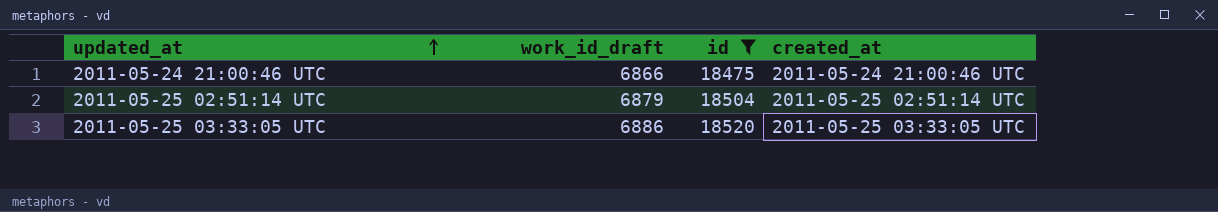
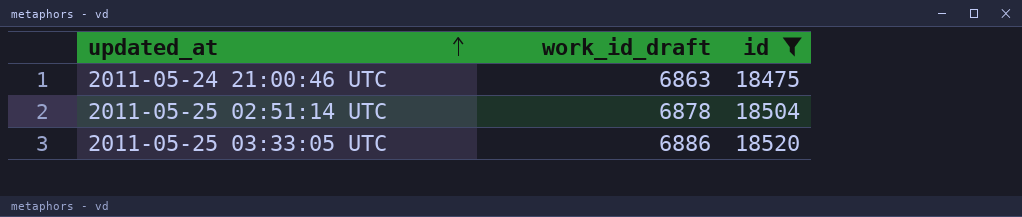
column created_at | position: 4 -> none
2011-05-24 21:00:46 UTC | work_id_draft: 6866 -> 6863
2011-05-25 02:51:14 UTC | work_id_draft: 6879 -> 6878

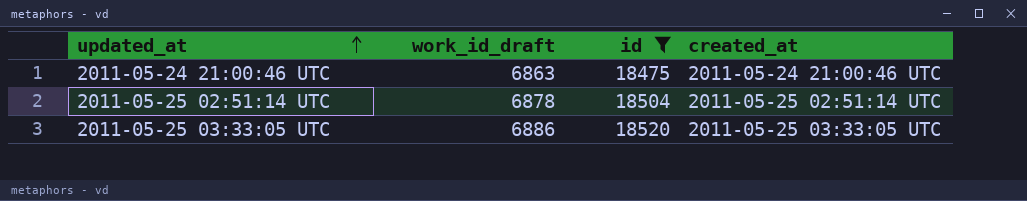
column created_at | position: none -> 4

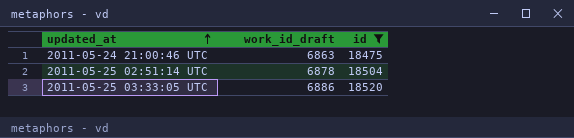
column created_at | position: 4 -> none

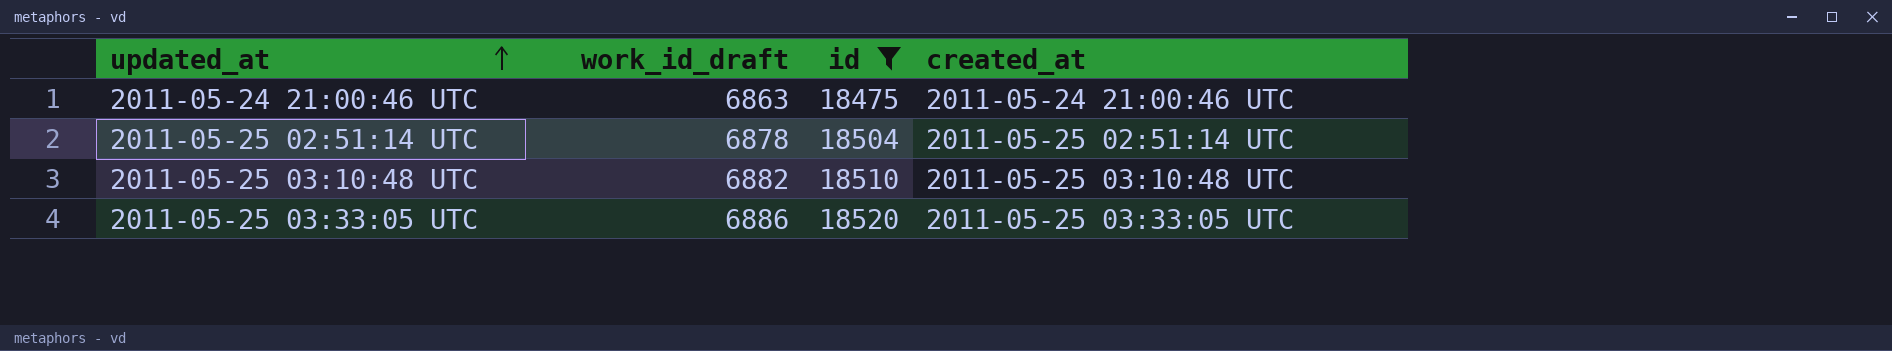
column created_at | position: none -> 4
row 2011-05-25 03:10:48 UTC: none -> 6882 | 18510 | 2011-05-25 03:10:48 UTC

